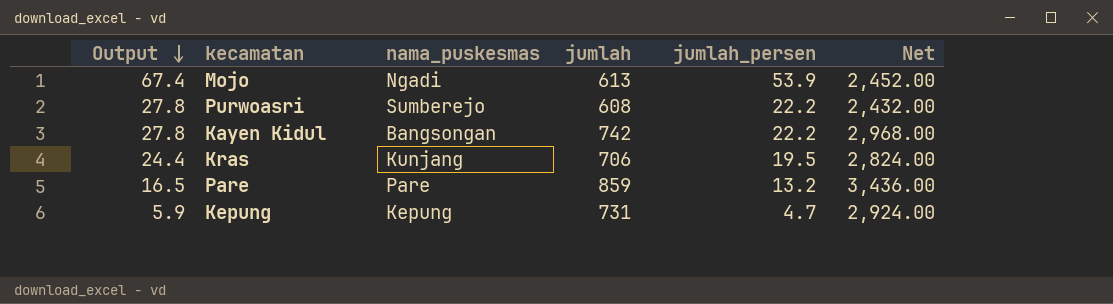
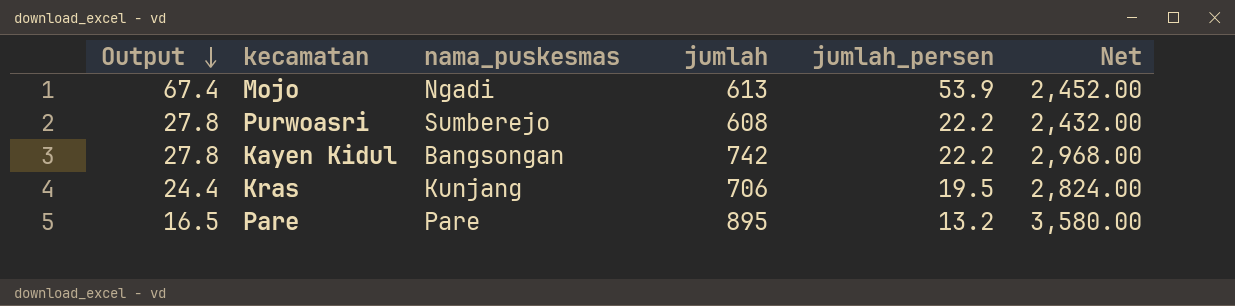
row Kepung: 5.9 | Kepung | 731 | 4.7 | 2,924.00 -> none
Pare | jumlah: 859 -> 895
Pare | Net: 3,436.00 -> 3,580.00

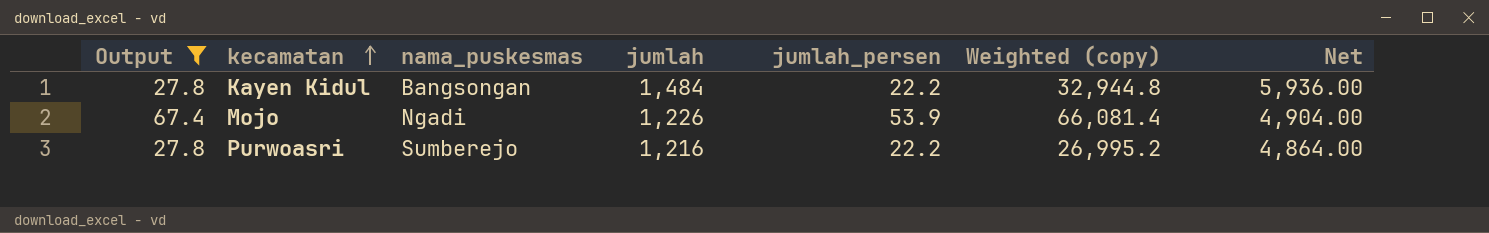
filter: none -> Output >= 27.8
row order: Output descending -> kecamatan ascending
column Weighted (copy) | formula: none -> [jumlah] * [jumlah_persen]
Kayen Kidul | jumlah: 742 -> 1,484
Kayen Kidul | Net: 2,968.00 -> 5,936.00
Mojo | jumlah: 613 -> 1,226
Mojo | Net: 2,452.00 -> 4,904.00
Purwoasri | jumlah: 608 -> 1,216
Purwoasri | Net: 2,432.00 -> 4,864.00

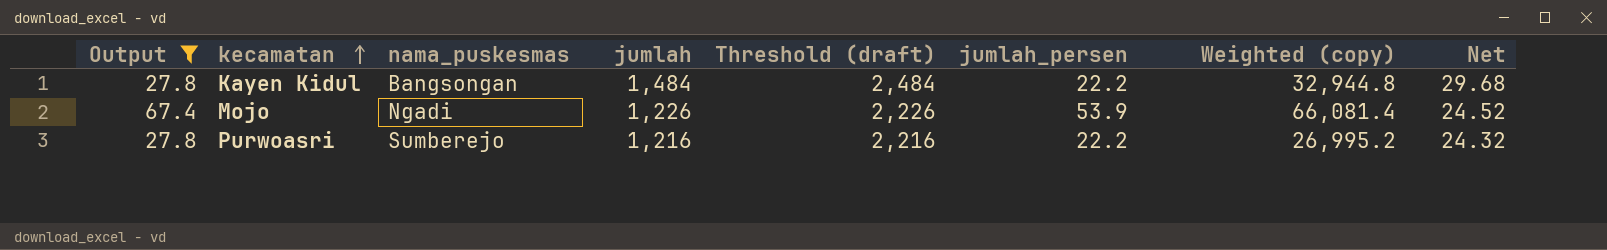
column Threshold (draft) | formula: none -> [jumlah] + 1000
column Net | formula: [jumlah] * 4 -> [jumlah] * 0.02

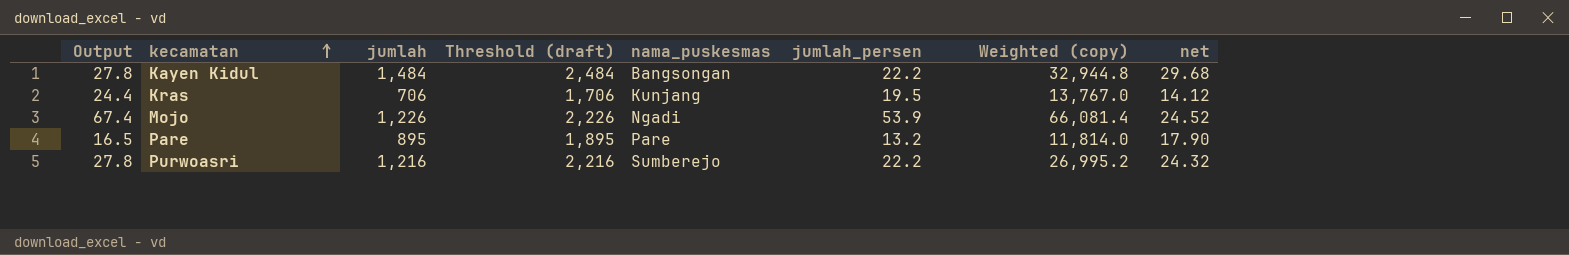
filter: Output >= 27.8 -> none
column nama_puskesmas | position: 3 -> 5
column name: Net -> net

